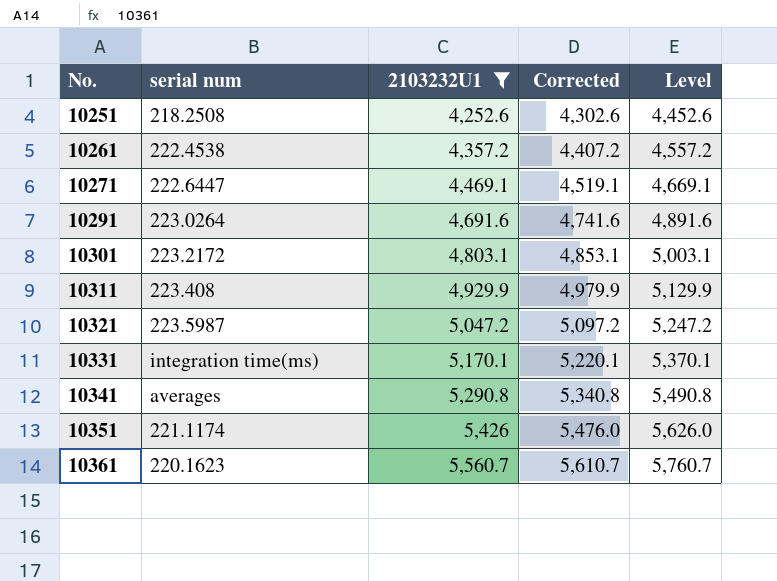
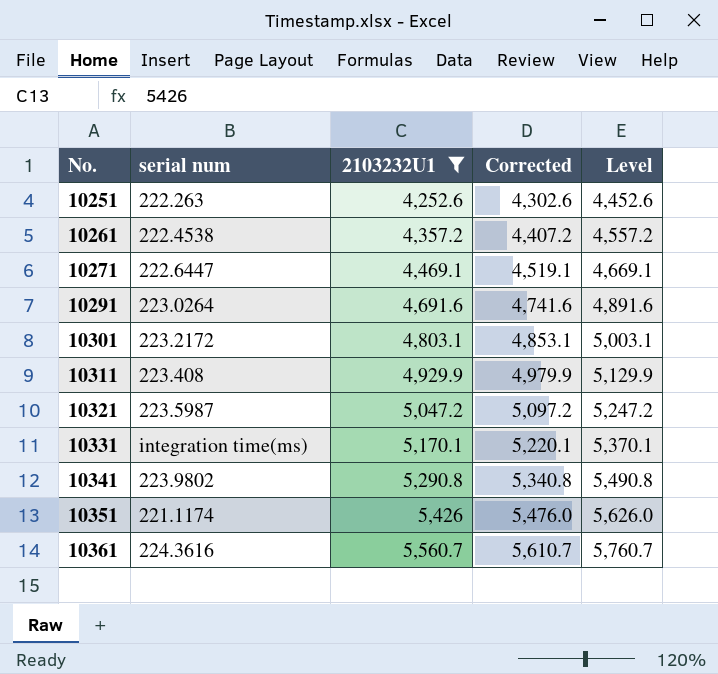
10251 | serial num: 218.2508 -> 222.263
10341 | serial num: averages -> 223.9802
10361 | serial num: 220.1623 -> 224.3616

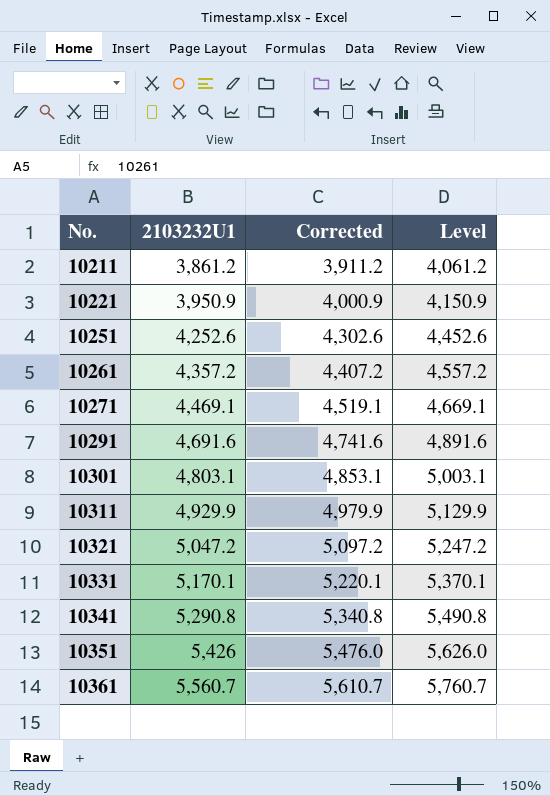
filter: 2103232U1 >= 4,252.6 -> none
column serial num | position: 2 -> none

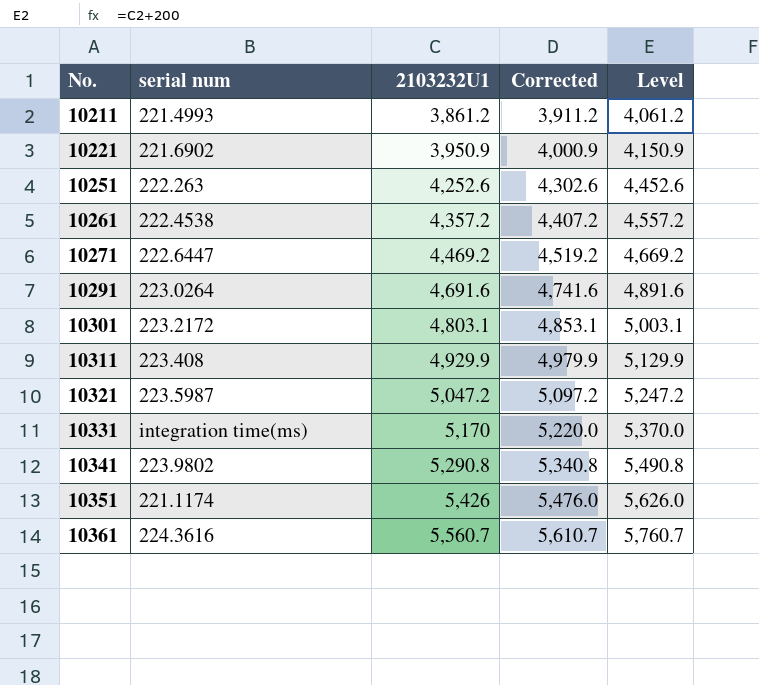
column serial num | position: none -> 2
10271 | 2103232U1: 4,469.1 -> 4,469.2
10271 | Corrected: 4,519.1 -> 4,519.2
10271 | Level: 4,669.1 -> 4,669.2
10331 | 2103232U1: 5,170.1 -> 5,170
10331 | Corrected: 5,220.1 -> 5,220.0
10331 | Level: 5,370.1 -> 5,370.0

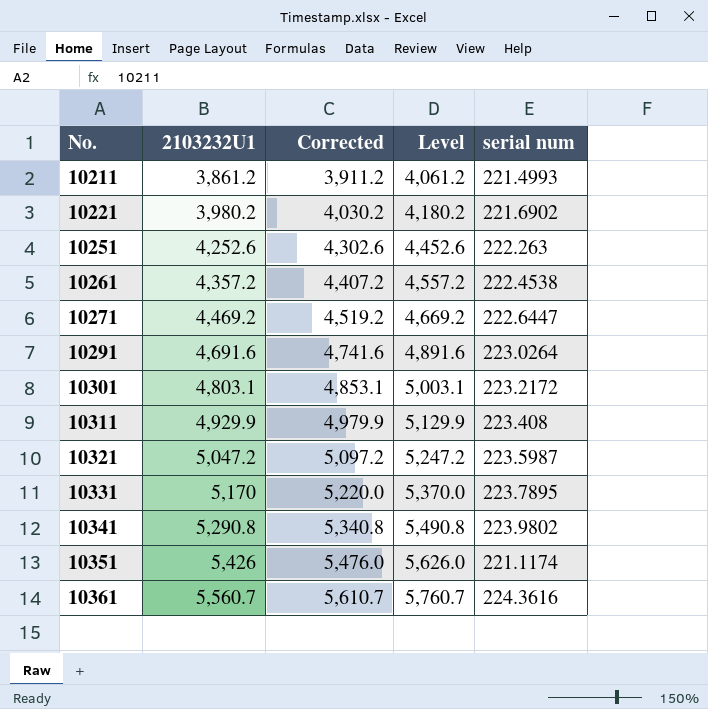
column serial num | position: 2 -> 5
10221 | 2103232U1: 3,950.9 -> 3,980.2
10221 | Corrected: 4,000.9 -> 4,030.2
10221 | Level: 4,150.9 -> 4,180.2
10331 | serial num: integration time(ms) -> 223.7895

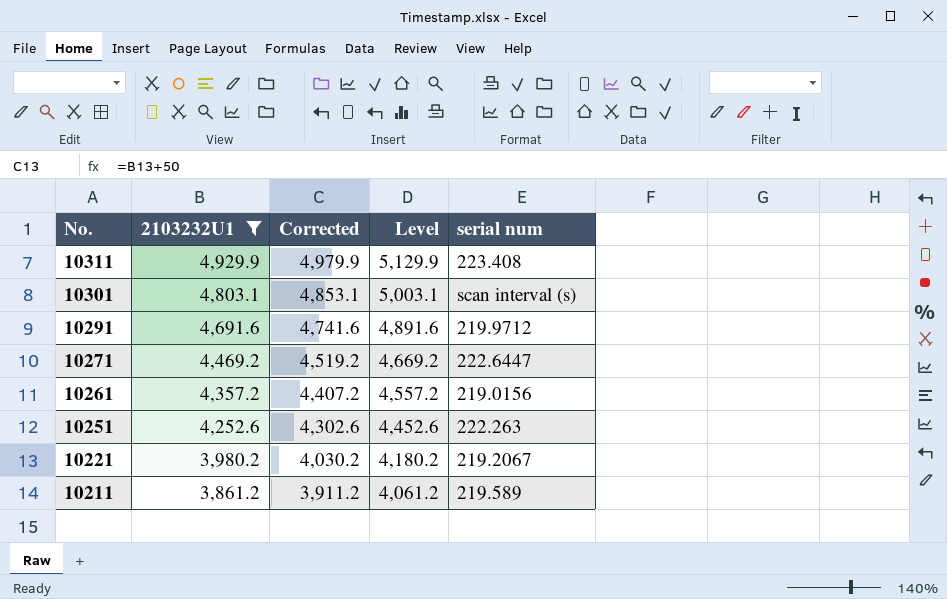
filter: none -> 2103232U1 <= 4,929.9
row order: No. ascending -> No. descending
10301 | serial num: 223.2172 -> scan interval (s)
10291 | serial num: 223.0264 -> 219.9712
10261 | serial num: 222.4538 -> 219.0156
10221 | serial num: 221.6902 -> 219.2067
10211 | serial num: 221.4993 -> 219.589

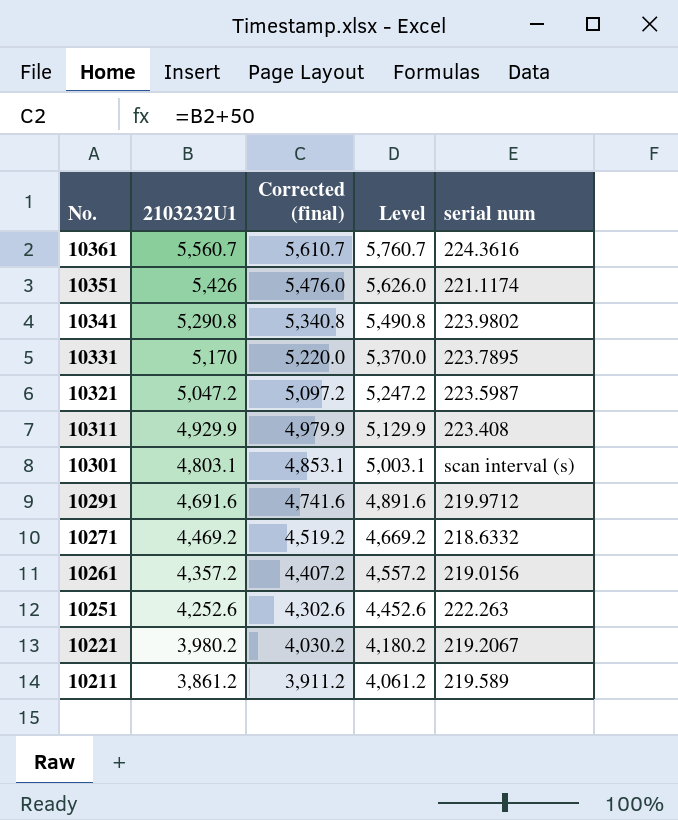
filter: 2103232U1 <= 4,929.9 -> none
column name: Corrected -> Corrected (final)
10271 | serial num: 222.6447 -> 218.6332

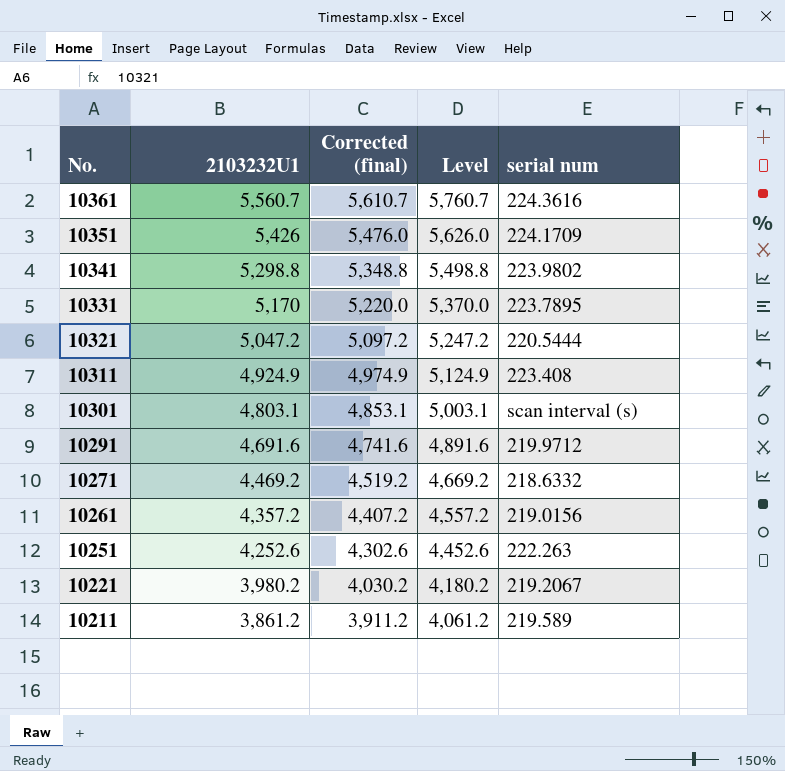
10351 | serial num: 221.1174 -> 224.1709
10341 | 2103232U1: 5,290.8 -> 5,298.8
10341 | Corrected (final): 5,340.8 -> 5,348.8
10341 | Level: 5,490.8 -> 5,498.8
10321 | serial num: 223.5987 -> 220.5444
10311 | 2103232U1: 4,929.9 -> 4,924.9
10311 | Corrected (final): 4,979.9 -> 4,974.9
10311 | Level: 5,129.9 -> 5,124.9

